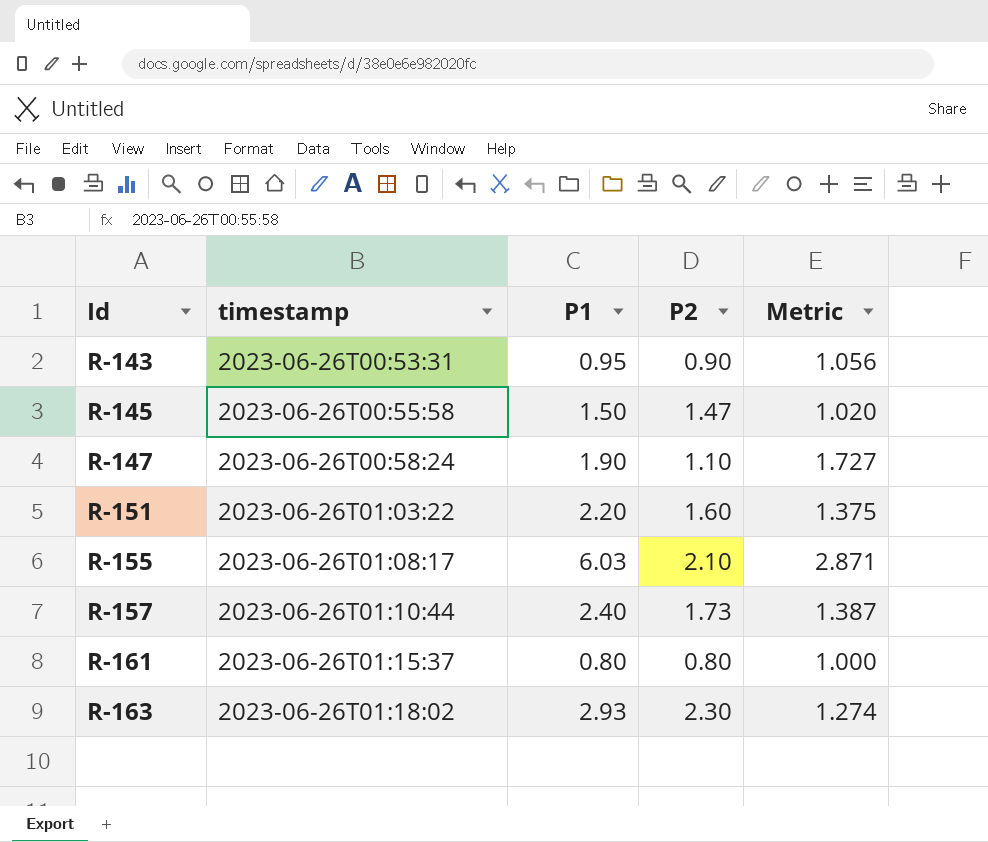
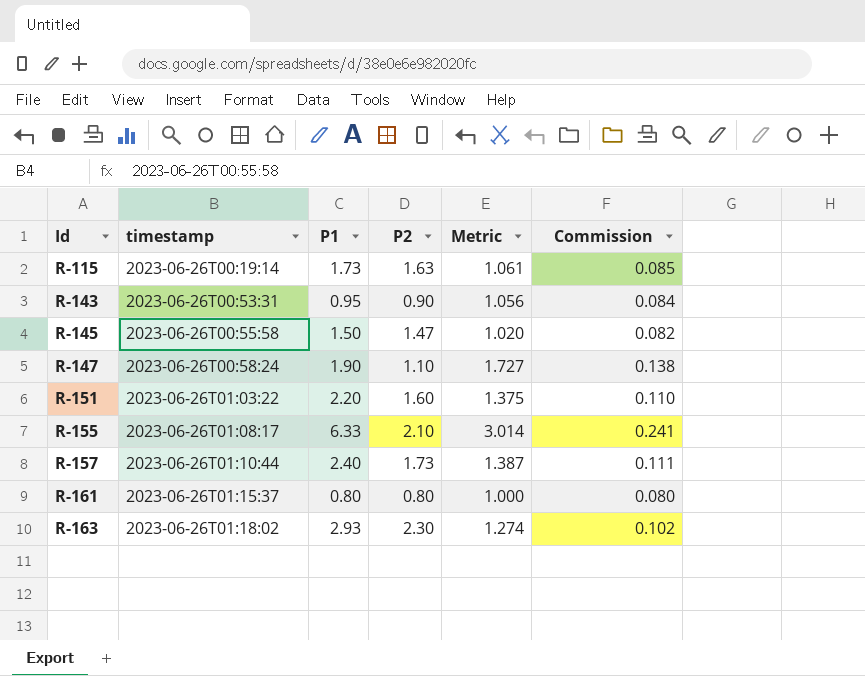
column Commission | formula: none -> [Metric] * 0.08
row R-115: none -> 2023-06-26T00:19:14 | 1.73 | 1.63 | 1.061 | 0.085
R-155 | P1: 6.03 -> 6.33
R-155 | Metric: 2.871 -> 3.014

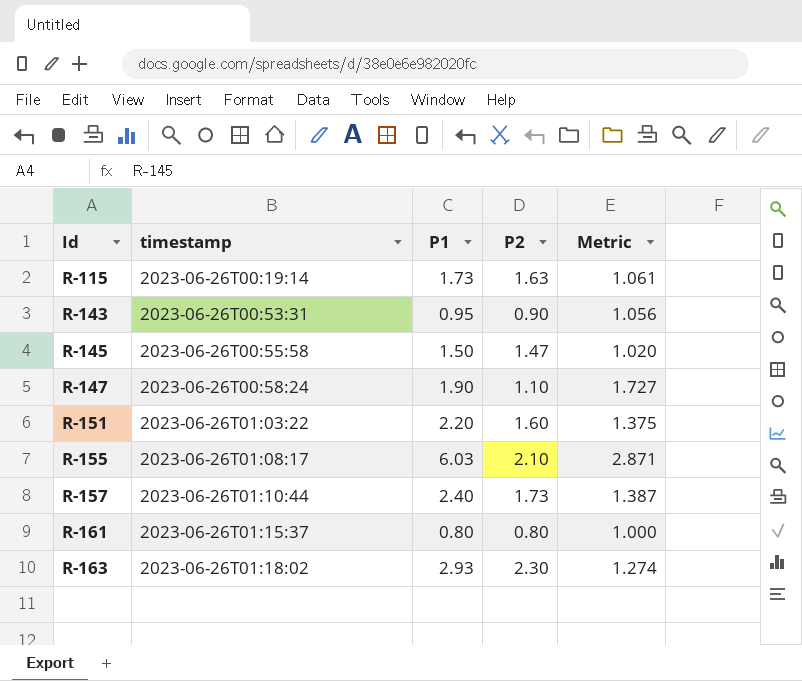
column Commission | formula: [Metric] * 0.08 -> none
R-155 | P1: 6.33 -> 6.03
R-155 | Metric: 3.014 -> 2.871

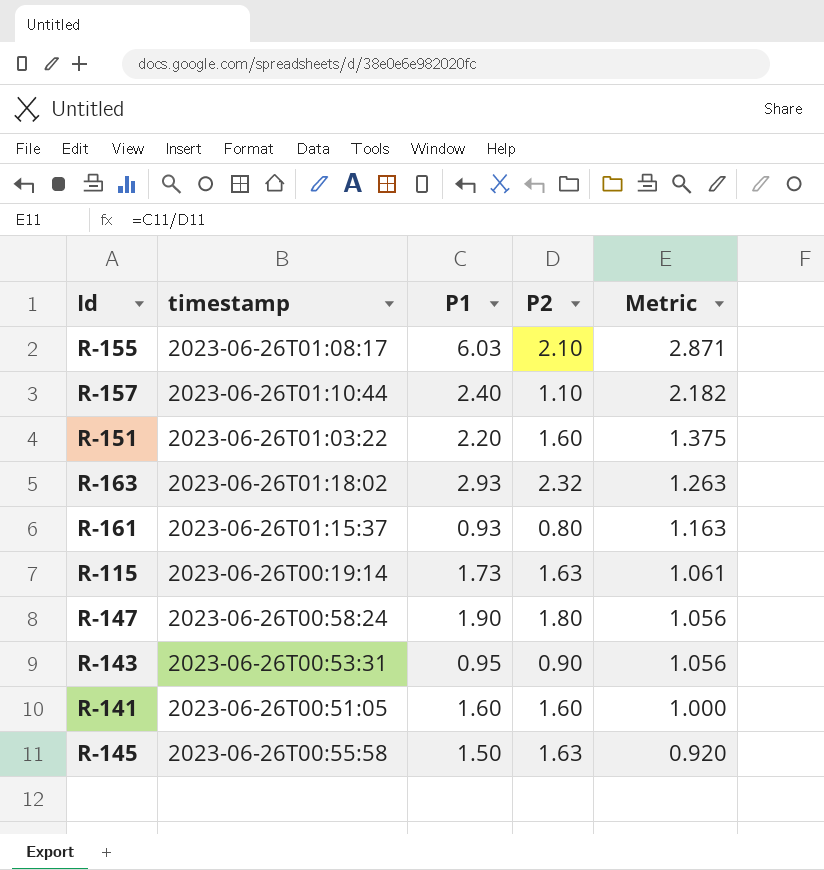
row order: Id ascending -> Metric descending
R-157 | P2: 1.73 -> 1.10
R-157 | Metric: 1.387 -> 2.182
R-163 | P2: 2.30 -> 2.32
R-163 | Metric: 1.274 -> 1.263
R-161 | P1: 0.80 -> 0.93
R-161 | Metric: 1.000 -> 1.163
R-147 | P2: 1.10 -> 1.80
R-147 | Metric: 1.727 -> 1.056
row R-141: none -> 2023-06-26T00:51:05 | 1.60 | 1.60 | 1.000
R-145 | P2: 1.47 -> 1.63
R-145 | Metric: 1.020 -> 0.920

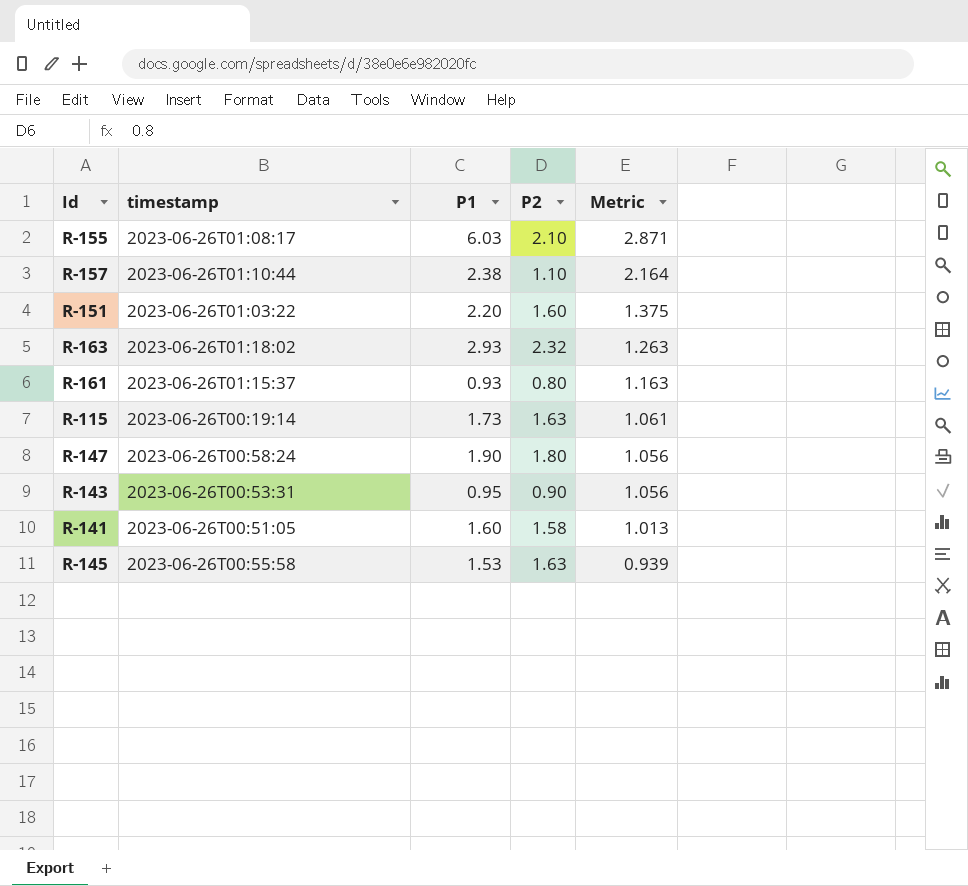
R-157 | P1: 2.40 -> 2.38
R-157 | Metric: 2.182 -> 2.164
R-141 | P2: 1.60 -> 1.58
R-141 | Metric: 1.000 -> 1.013
R-145 | P1: 1.50 -> 1.53
R-145 | Metric: 0.920 -> 0.939

